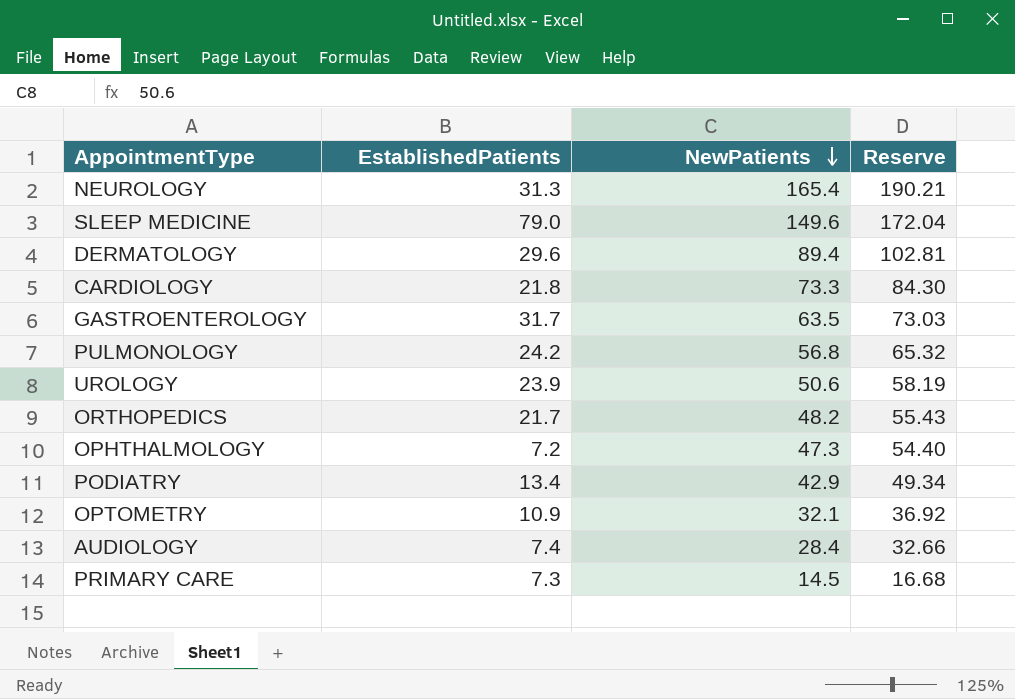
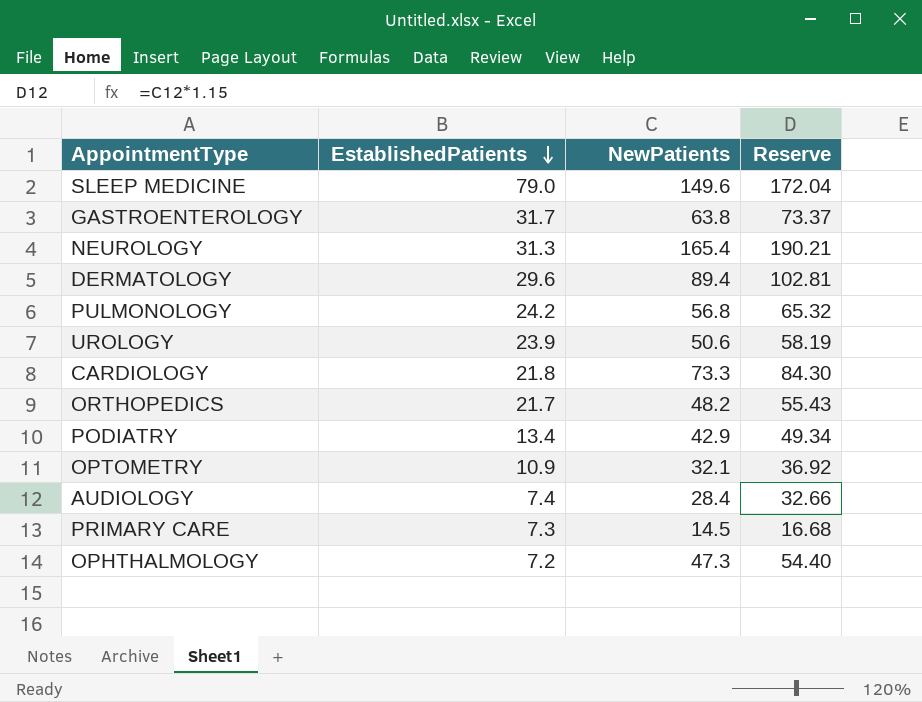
row order: NewPatients descending -> EstablishedPatients descending
GASTROENTEROLOGY | NewPatients: 63.5 -> 63.8
GASTROENTEROLOGY | Reserve: 73.03 -> 73.37

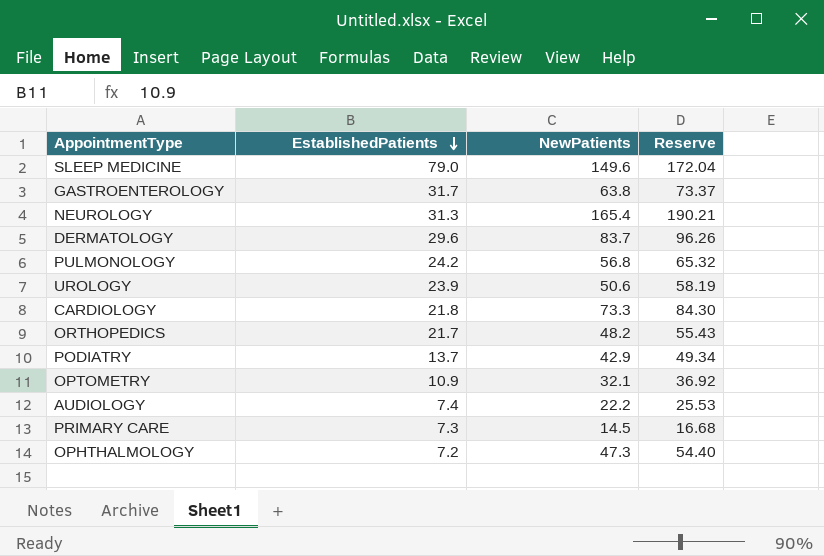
DERMATOLOGY | NewPatients: 89.4 -> 83.7
DERMATOLOGY | Reserve: 102.81 -> 96.26
PODIATRY | EstablishedPatients: 13.4 -> 13.7
AUDIOLOGY | NewPatients: 28.4 -> 22.2
AUDIOLOGY | Reserve: 32.66 -> 25.53

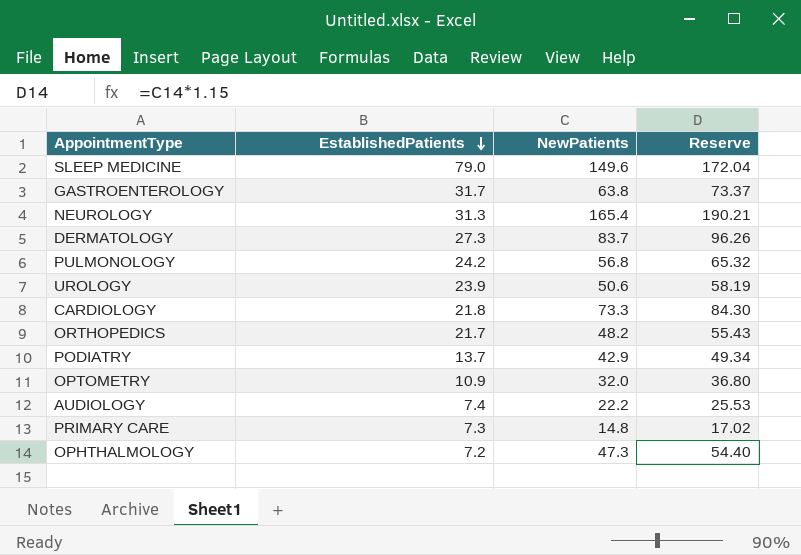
DERMATOLOGY | EstablishedPatients: 29.6 -> 27.3
OPTOMETRY | NewPatients: 32.1 -> 32.0
OPTOMETRY | Reserve: 36.92 -> 36.80
PRIMARY CARE | NewPatients: 14.5 -> 14.8
PRIMARY CARE | Reserve: 16.68 -> 17.02

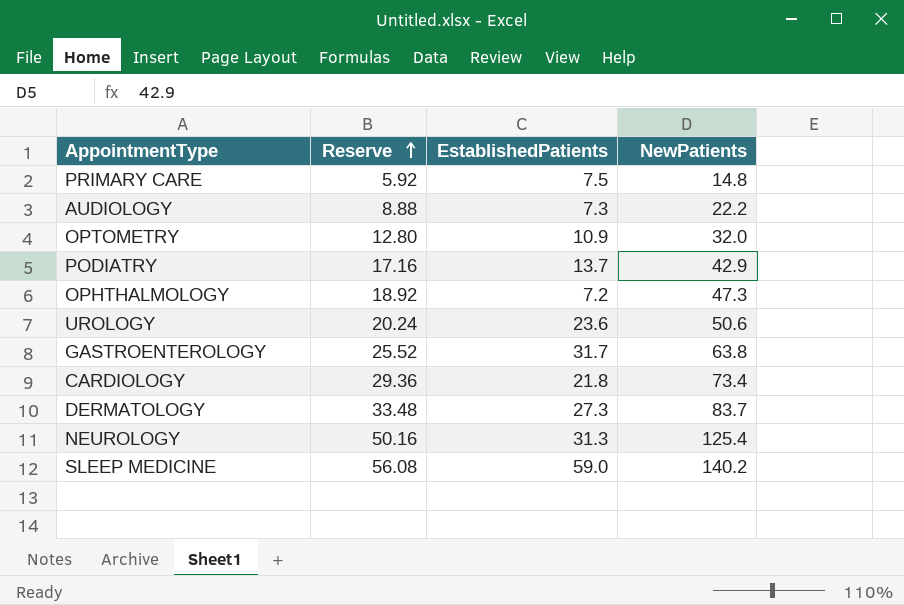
row order: EstablishedPatients descending -> Reserve ascending
column Reserve | formula: [NewPatients] * 1.15 -> [NewPatients] * 0.4
column Reserve | position: 4 -> 2
row PULMONOLOGY: 24.2 | 56.8 | 65.32 -> none
row ORTHOPEDICS: 21.7 | 48.2 | 55.43 -> none
PRIMARY CARE | EstablishedPatients: 7.3 -> 7.5
AUDIOLOGY | EstablishedPatients: 7.4 -> 7.3
UROLOGY | EstablishedPatients: 23.9 -> 23.6
CARDIOLOGY | NewPatients: 73.3 -> 73.4
NEUROLOGY | NewPatients: 165.4 -> 125.4
SLEEP MEDICINE | EstablishedPatients: 79.0 -> 59.0
SLEEP MEDICINE | NewPatients: 149.6 -> 140.2

